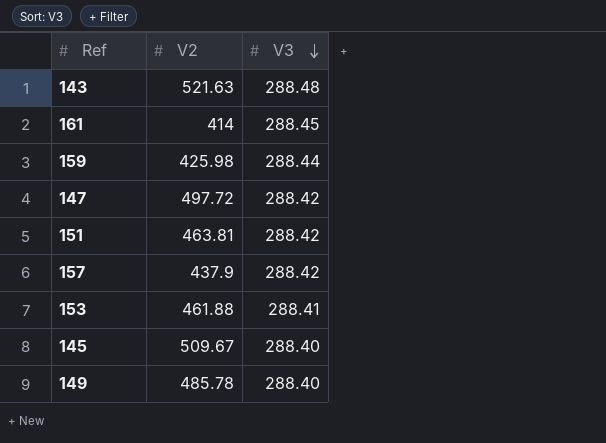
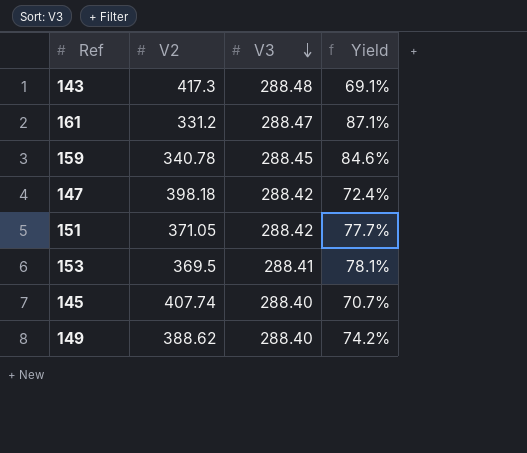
column Yield | formula: none -> [V3] / [V2]
row 157: 437.9 | 288.42 -> none
143 | V2: 521.63 -> 417.3
161 | V2: 414 -> 331.2
161 | V3: 288.45 -> 288.47
159 | V2: 425.98 -> 340.78
159 | V3: 288.44 -> 288.45
147 | V2: 497.72 -> 398.18
151 | V2: 463.81 -> 371.05
153 | V2: 461.88 -> 369.5
145 | V2: 509.67 -> 407.74
149 | V2: 485.78 -> 388.62

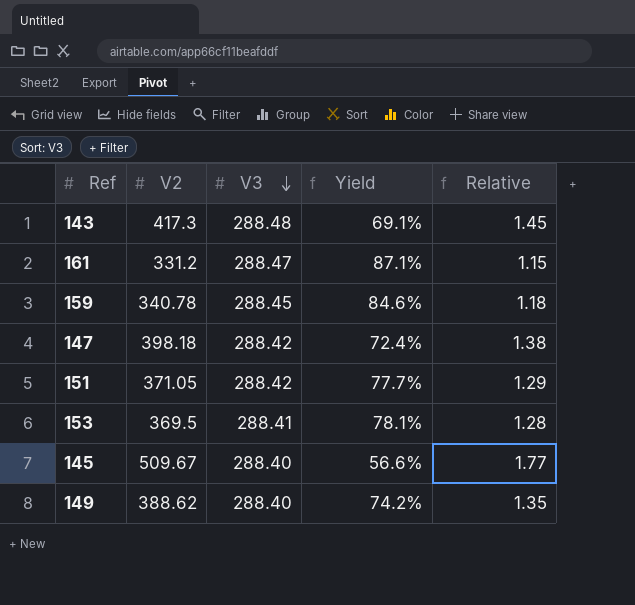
column Relative | formula: none -> [V2] / [V3]
145 | V2: 407.74 -> 509.67
145 | Yield: 70.7% -> 56.6%

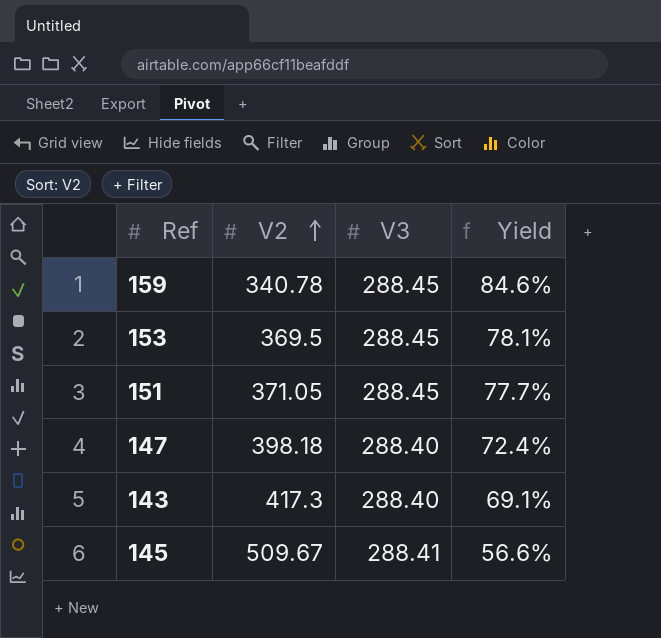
row order: V3 descending -> V2 ascending
column Relative | formula: [V2] / [V3] -> none
row 161: 331.2 | 288.47 | 87.1% | 1.15 -> none
row 149: 388.62 | 288.40 | 74.2% | 1.35 -> none
153 | V3: 288.41 -> 288.45
151 | V3: 288.42 -> 288.45
147 | V3: 288.42 -> 288.40
143 | V3: 288.48 -> 288.40
145 | V3: 288.40 -> 288.41

